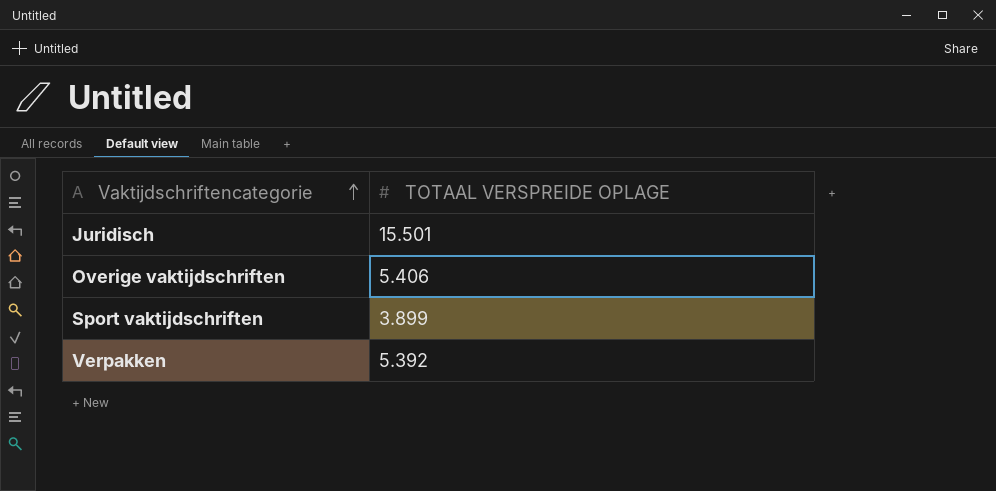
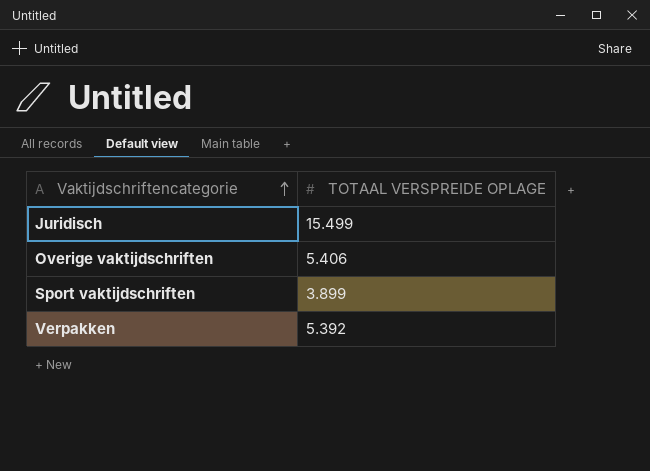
Juridisch | TOTAAL VERSPREIDE OPLAGE: 15.501 -> 15.499

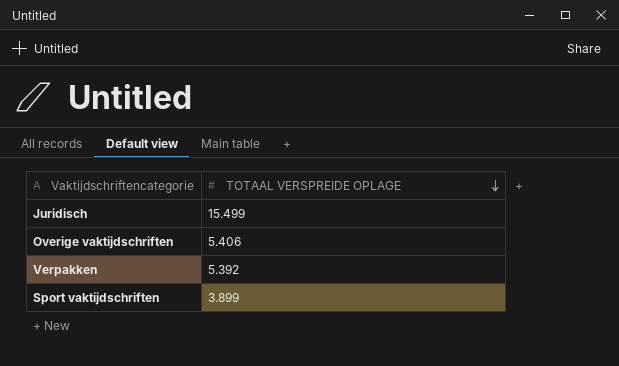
row order: Vaktijdschriftencategorie ascending -> TOTAAL VERSPREIDE OPLAGE descending

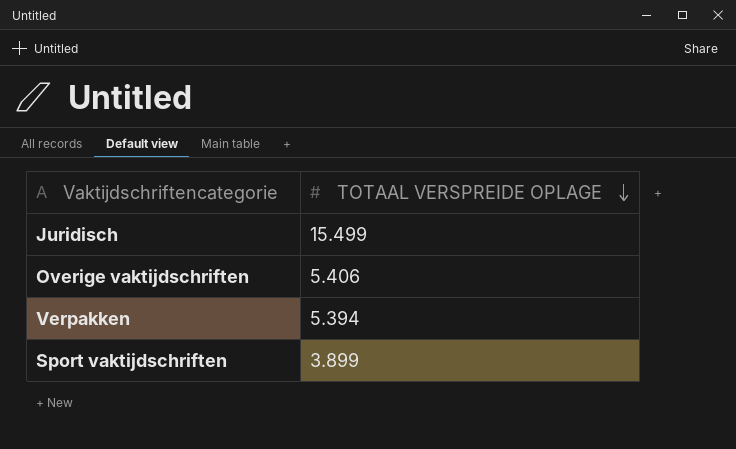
Verpakken | TOTAAL VERSPREIDE OPLAGE: 5.392 -> 5.394

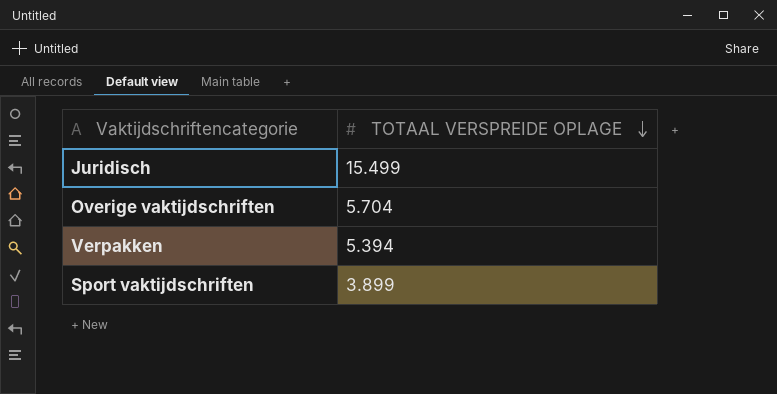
Overige vaktijdschriften | TOTAAL VERSPREIDE OPLAGE: 5.406 -> 5.704

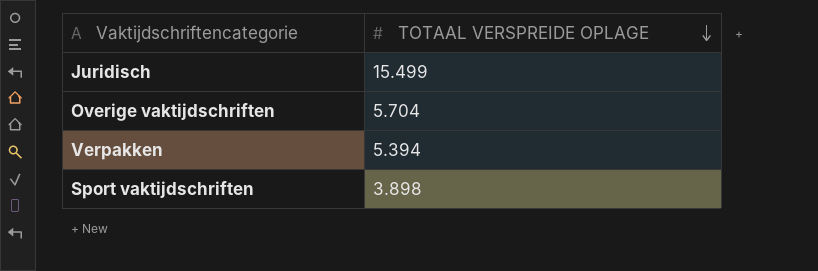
Sport vaktijdschriften | TOTAAL VERSPREIDE OPLAGE: 3.899 -> 3.898

